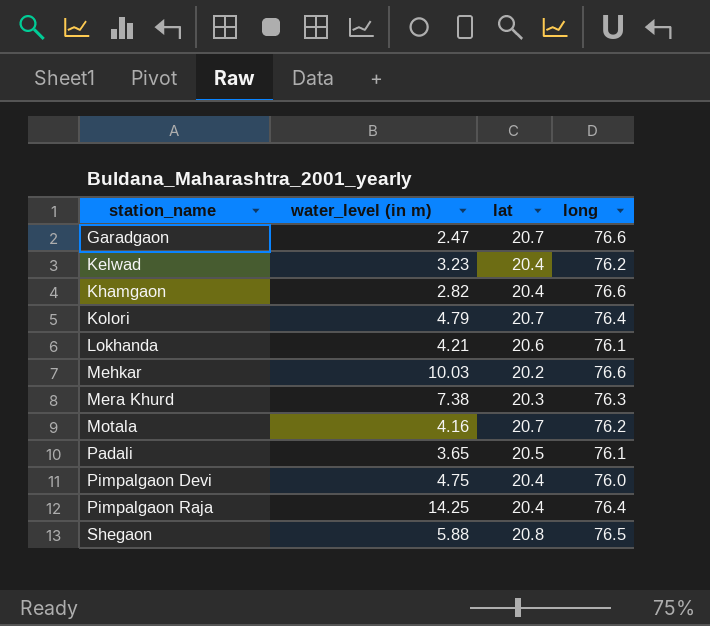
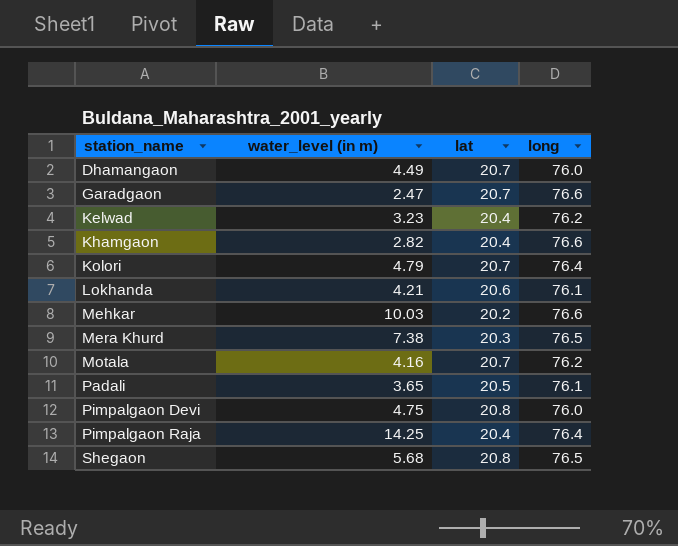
row Dhamangaon: none -> 4.49 | 20.7 | 76.0
Mera Khurd | long: 76.3 -> 76.5
Pimpalgaon Devi | lat: 20.4 -> 20.8
Shegaon | water_level (in m): 5.88 -> 5.68

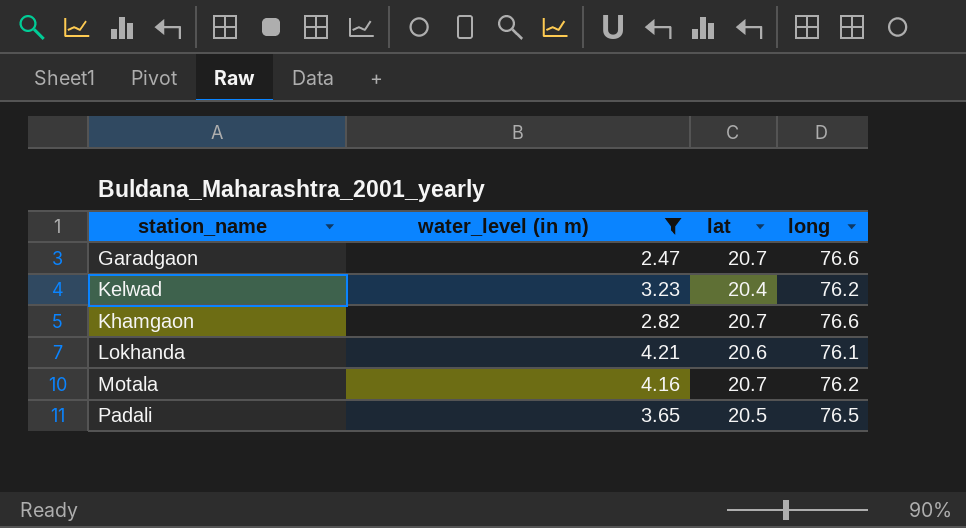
filter: none -> water_level (in m) <= 4.21
Khamgaon | lat: 20.4 -> 20.7
Padali | long: 76.1 -> 76.5

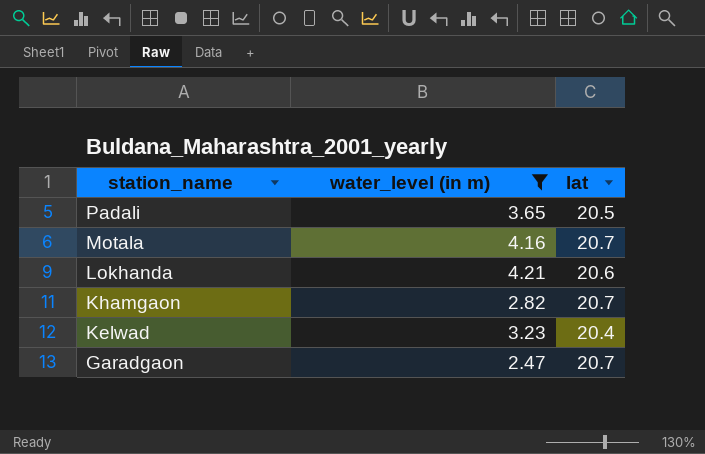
row order: station_name ascending -> station_name descending
column long | position: 4 -> none

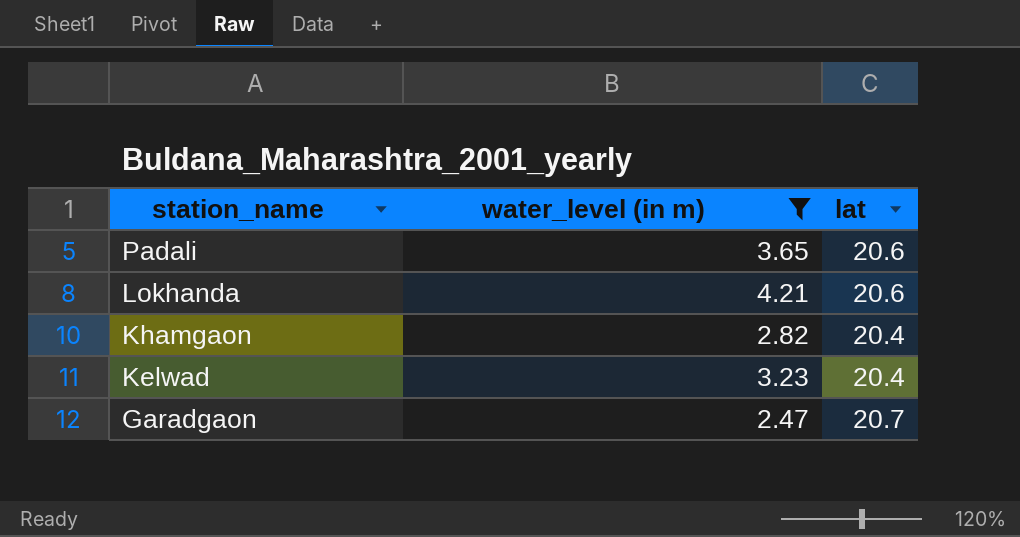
row Motala: 4.16 | 20.7 -> none
Padali | lat: 20.5 -> 20.6
Khamgaon | lat: 20.7 -> 20.4

